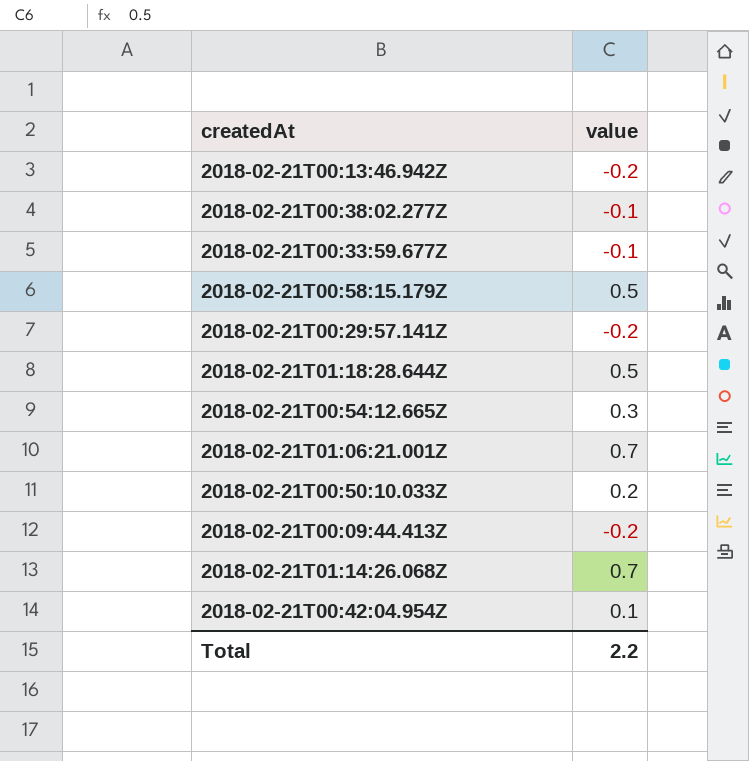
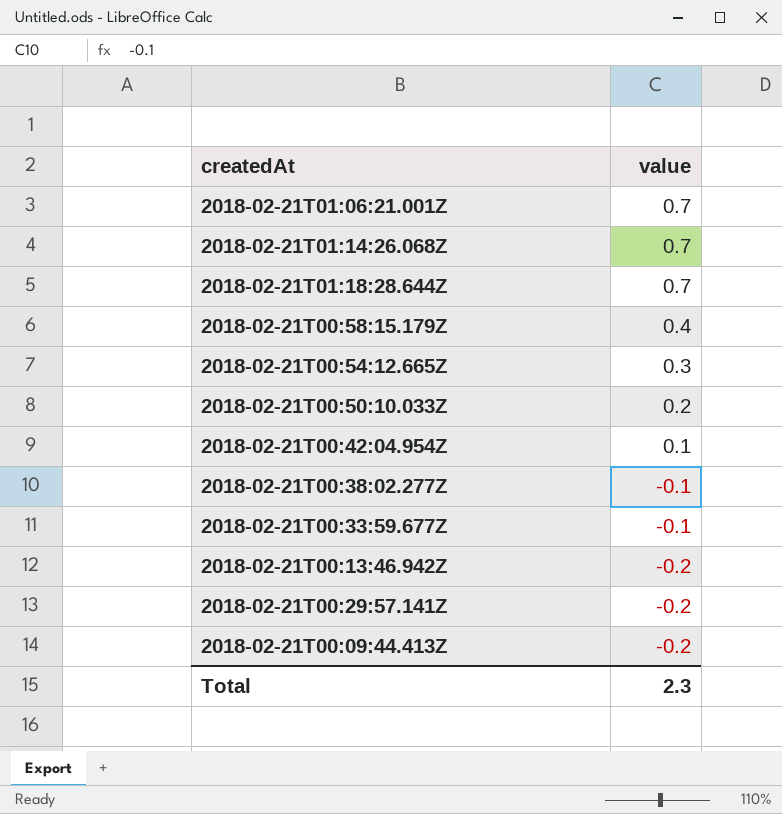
row order: none -> value descending
2018-02-21T01:18:28.644Z | value: 0.5 -> 0.7
2018-02-21T00:58:15.179Z | value: 0.5 -> 0.4
Total | value: 2.2 -> 2.3

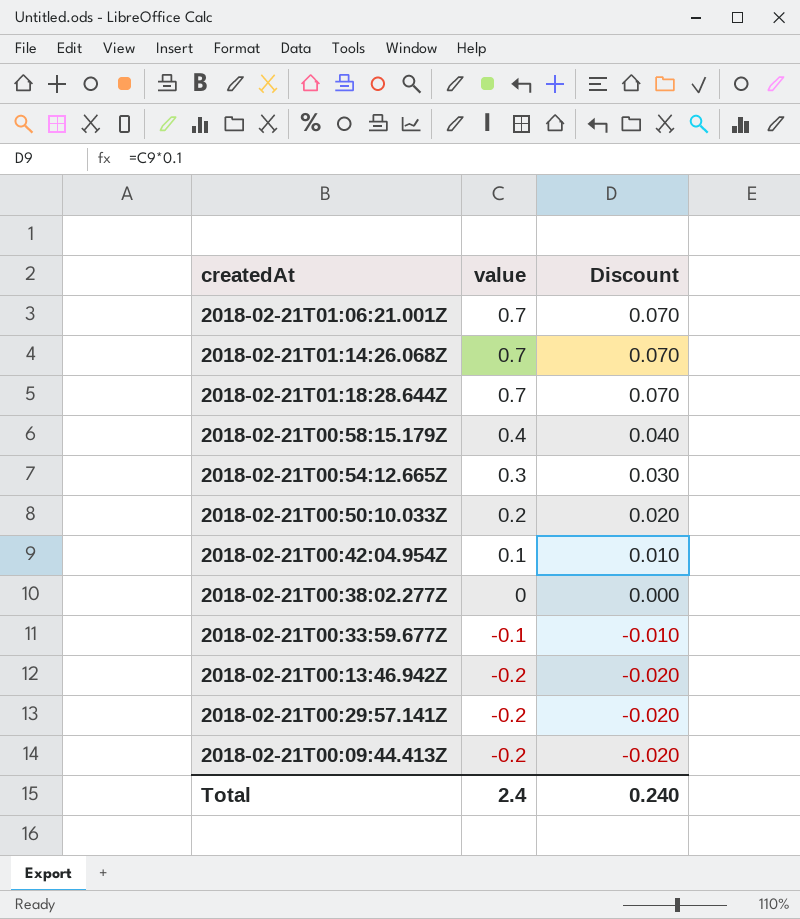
column Discount | formula: none -> [value] * 0.1
2018-02-21T00:38:02.277Z | value: -0.1 -> 0
Total | value: 2.3 -> 2.4

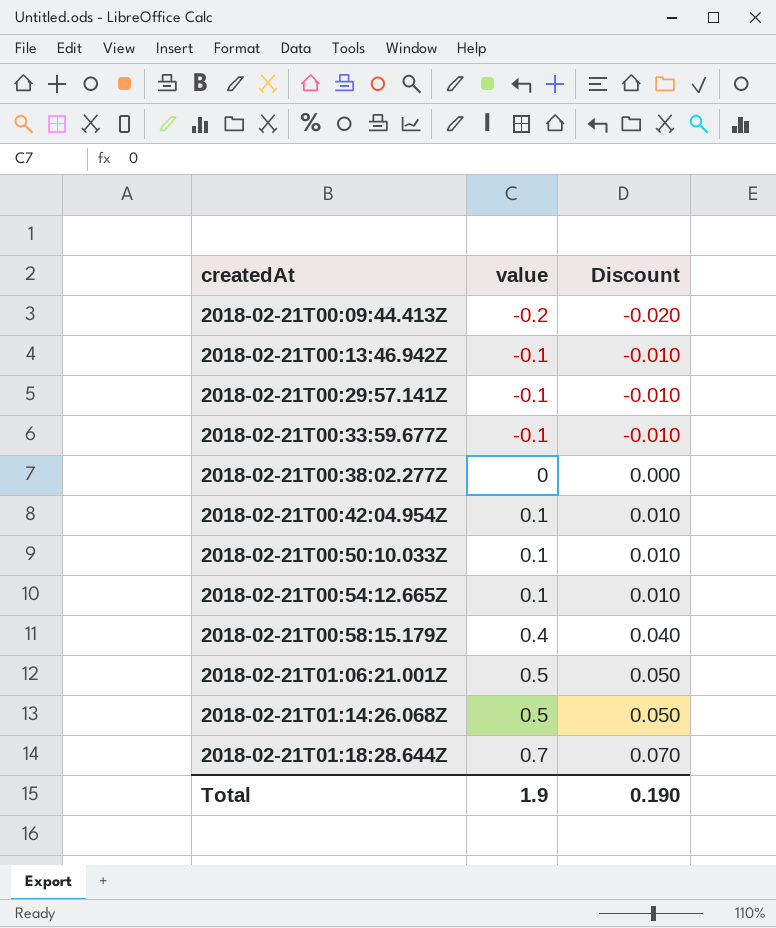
row order: value descending -> createdAt ascending
2018-02-21T00:13:46.942Z | value: -0.2 -> -0.1
2018-02-21T00:13:46.942Z | Discount: -0.020 -> -0.010
2018-02-21T00:29:57.141Z | value: -0.2 -> -0.1
2018-02-21T00:29:57.141Z | Discount: -0.020 -> -0.010
2018-02-21T00:50:10.033Z | value: 0.2 -> 0.1
2018-02-21T00:50:10.033Z | Discount: 0.020 -> 0.010
2018-02-21T00:54:12.665Z | value: 0.3 -> 0.1
2018-02-21T00:54:12.665Z | Discount: 0.030 -> 0.010
2018-02-21T01:06:21.001Z | value: 0.7 -> 0.5
2018-02-21T01:06:21.001Z | Discount: 0.070 -> 0.050
2018-02-21T01:14:26.068Z | value: 0.7 -> 0.5
2018-02-21T01:14:26.068Z | Discount: 0.070 -> 0.050
Total | value: 2.4 -> 1.9
Total | Discount: 0.240 -> 0.190

